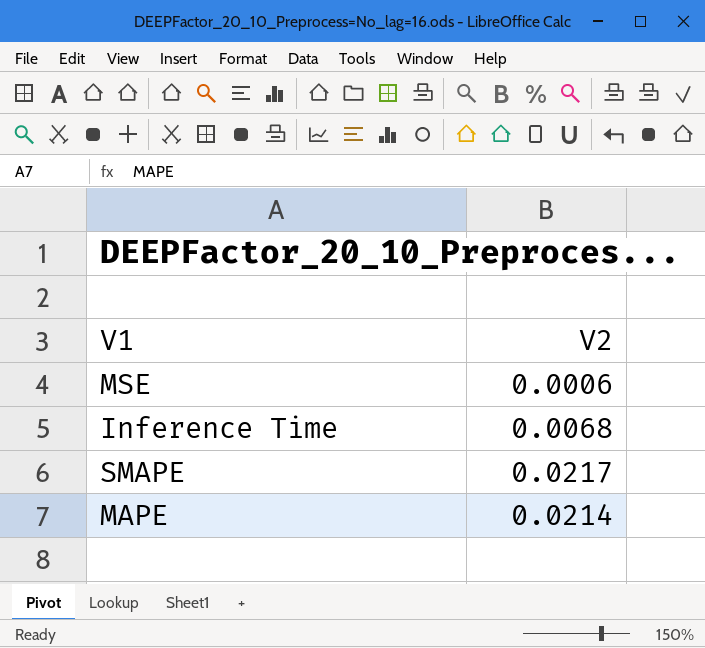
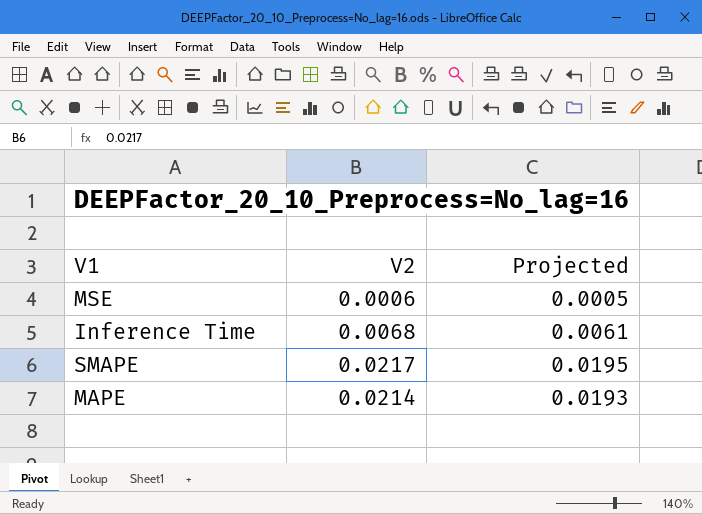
column Projected | formula: none -> [V2] * 0.9

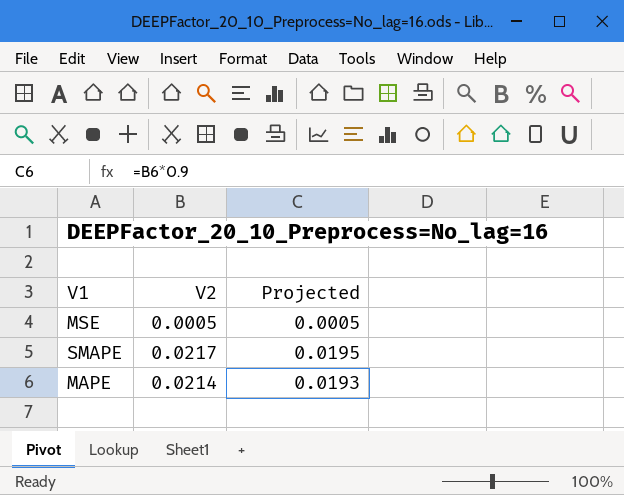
row Inference Time: 0.0068 | 0.0061 -> none
MSE | V2: 0.0006 -> 0.0005

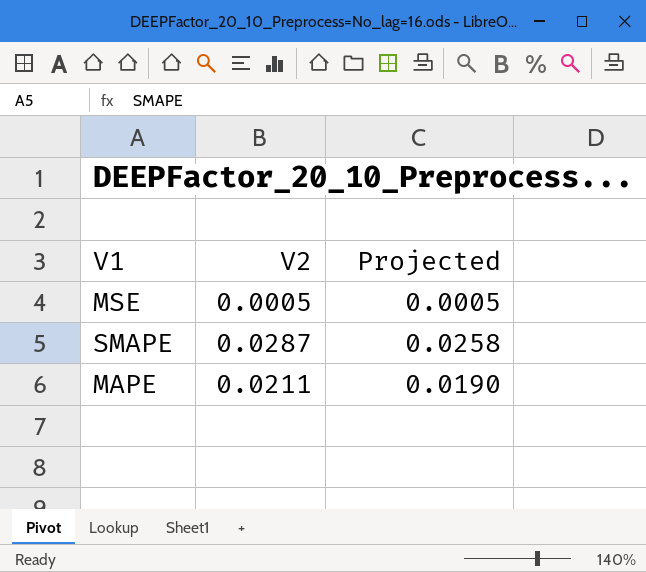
SMAPE | V2: 0.0217 -> 0.0287
SMAPE | Projected: 0.0195 -> 0.0258
MAPE | V2: 0.0214 -> 0.0211
MAPE | Projected: 0.0193 -> 0.0190

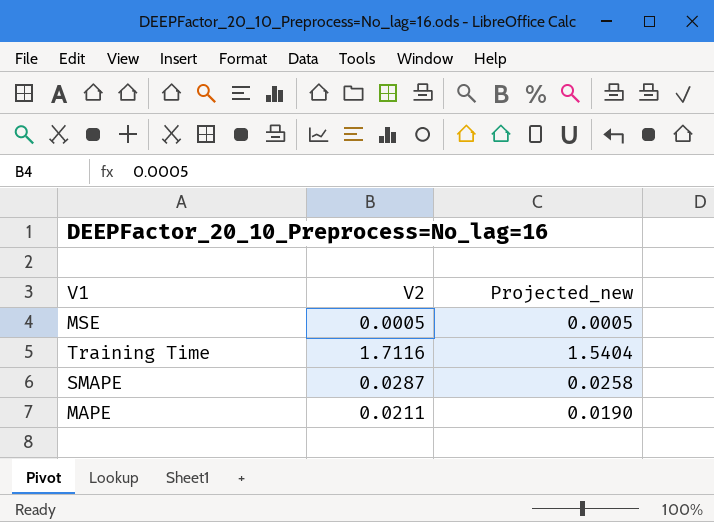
column name: Projected -> Projected_new
row Training Time: none -> 1.7116 | 1.5404

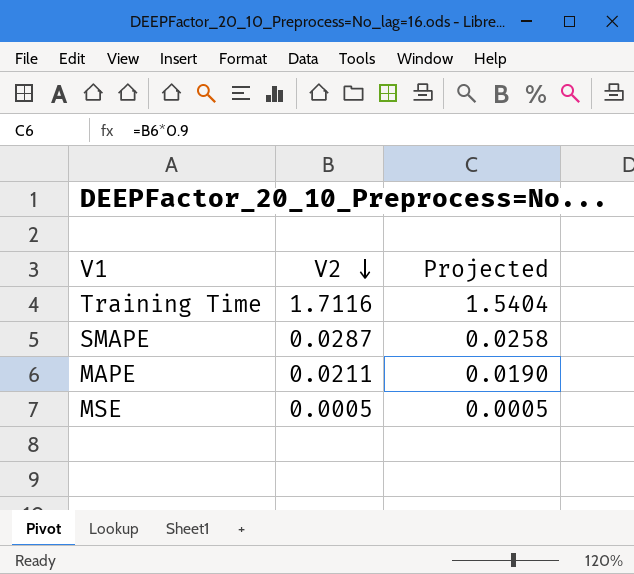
row order: none -> V2 descending
column name: Projected_new -> Projected

